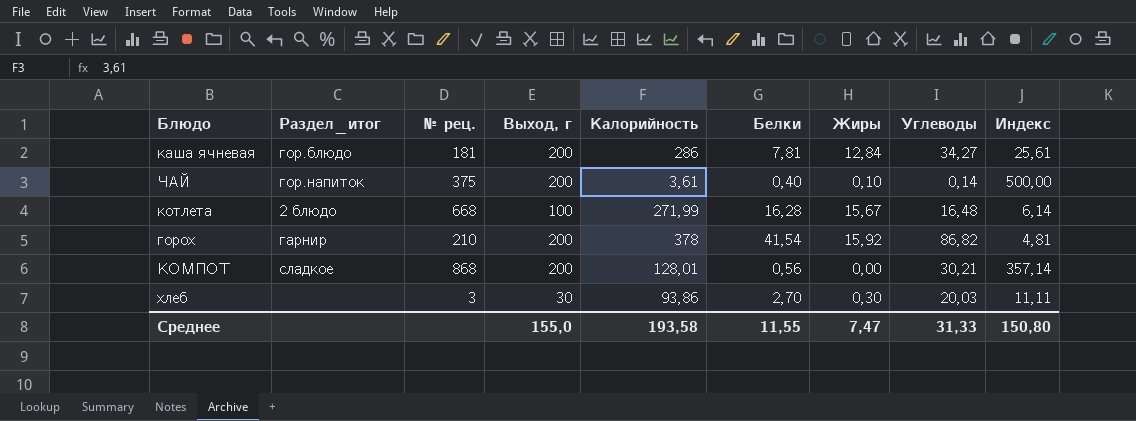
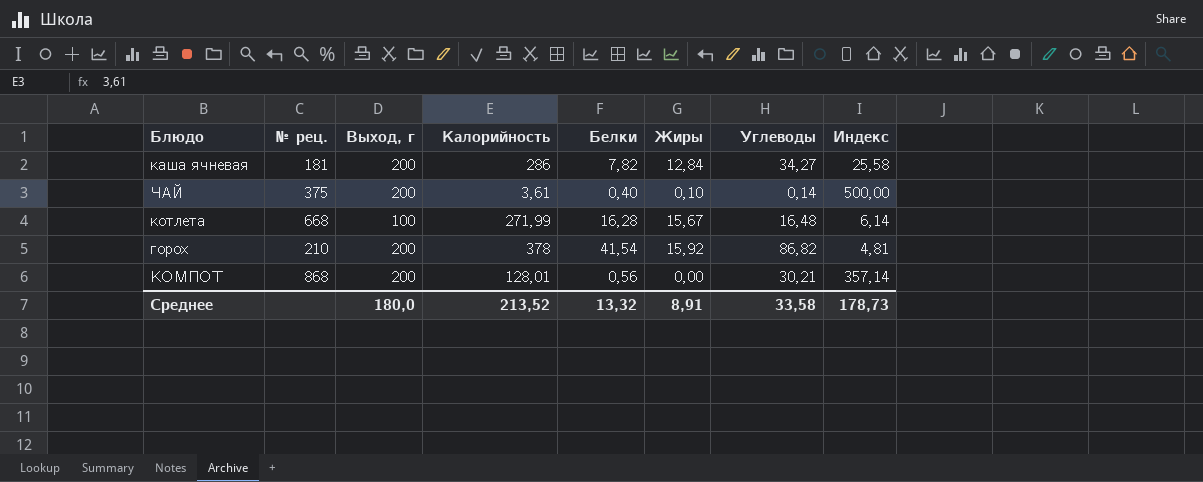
column Раздел_итог | position: 2 -> none
row хлеб: none | 3 | 30 | 93,86 | 2,70 | 0,30 | 20,03 | 11,11 -> none
каша ячневая | Белки: 7,81 -> 7,82
каша ячневая | Индекс: 25,61 -> 25,58
Среднее | Выход, г: 155,0 -> 180,0
Среднее | Калорийность: 193,58 -> 213,52
Среднее | Белки: 11,55 -> 13,32
Среднее | Жиры: 7,47 -> 8,91
Среднее | Углеводы: 31,33 -> 33,58
Среднее | Индекс: 150,80 -> 178,73

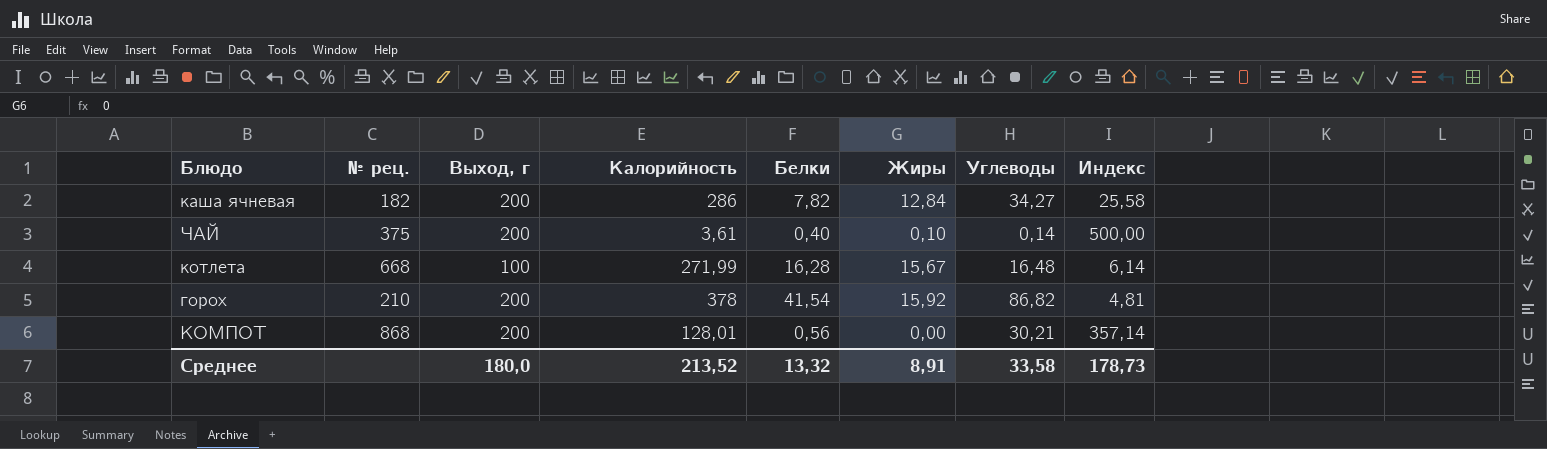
каша ячневая | № рец.: 181 -> 182

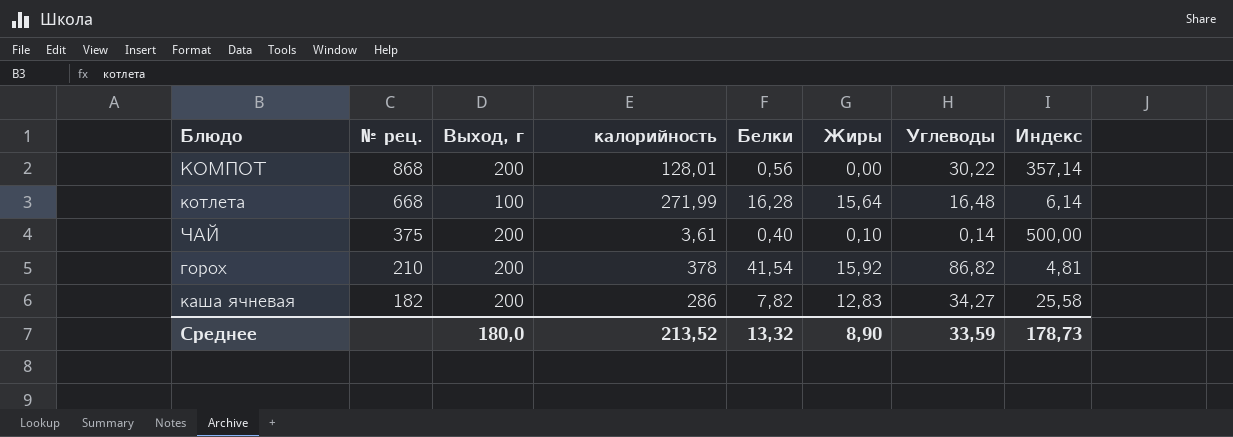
row order: none -> № рец. descending
column name: Калорийность -> калорийность
КОМПОТ | Углеводы: 30,21 -> 30,22
котлета | Жиры: 15,67 -> 15,64
каша ячневая | Жиры: 12,84 -> 12,83
Среднее | Жиры: 8,91 -> 8,90
Среднее | Углеводы: 33,58 -> 33,59

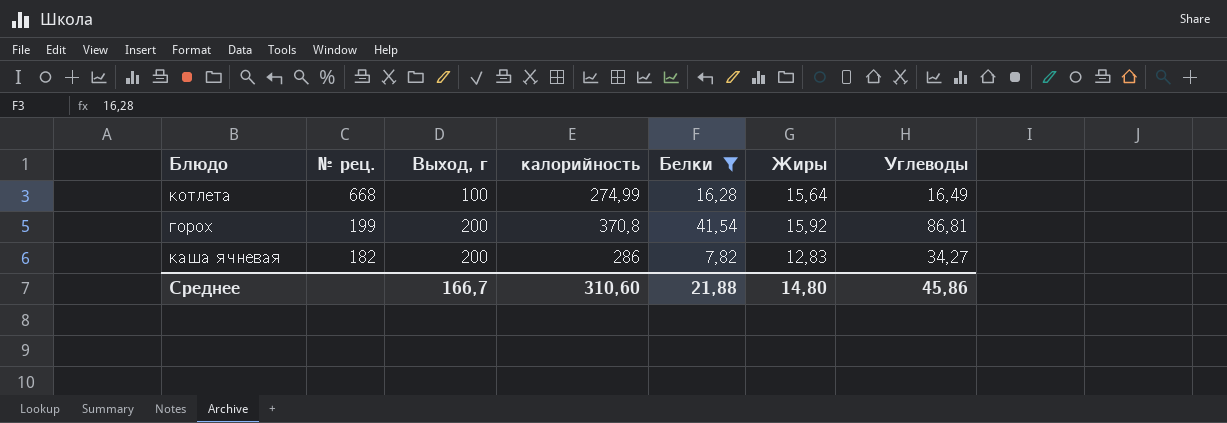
filter: none -> Белки >= 7,82
column Индекс | formula: [Выход, г] / [Белки] -> none
котлета | калорийность: 271,99 -> 274,99
котлета | Углеводы: 16,48 -> 16,49
горох | № рец.: 210 -> 199
горох | калорийность: 378 -> 370,8
горох | Углеводы: 86,82 -> 86,81
Среднее | Выход, г: 180,0 -> 166,7
Среднее | калорийность: 213,52 -> 310,60
Среднее | Белки: 13,32 -> 21,88
Среднее | Жиры: 8,90 -> 14,80
Среднее | Углеводы: 33,59 -> 45,86

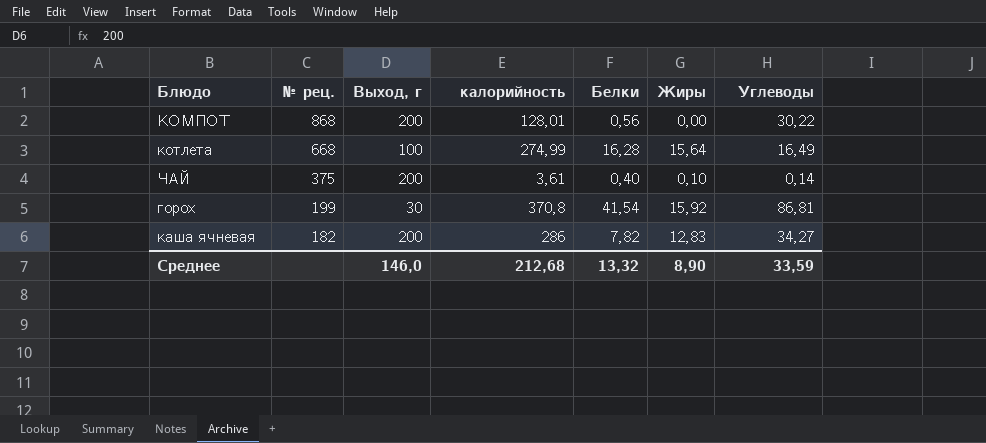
filter: Белки >= 7,82 -> none
горох | Выход, г: 200 -> 30
Среднее | Выход, г: 166,7 -> 146,0
Среднее | калорийность: 310,60 -> 212,68
Среднее | Белки: 21,88 -> 13,32
Среднее | Жиры: 14,80 -> 8,90
Среднее | Углеводы: 45,86 -> 33,59

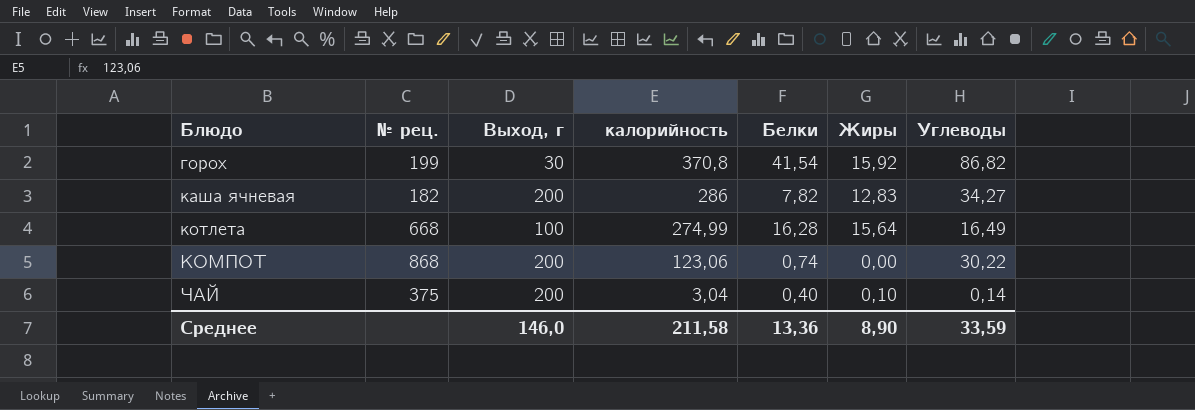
row order: № рец. descending -> калорийность descending
горох | Углеводы: 86,81 -> 86,82
КОМПОТ | калорийность: 128,01 -> 123,06
КОМПОТ | Белки: 0,56 -> 0,74
ЧАЙ | калорийность: 3,61 -> 3,04
Среднее | калорийность: 212,68 -> 211,58
Среднее | Белки: 13,32 -> 13,36

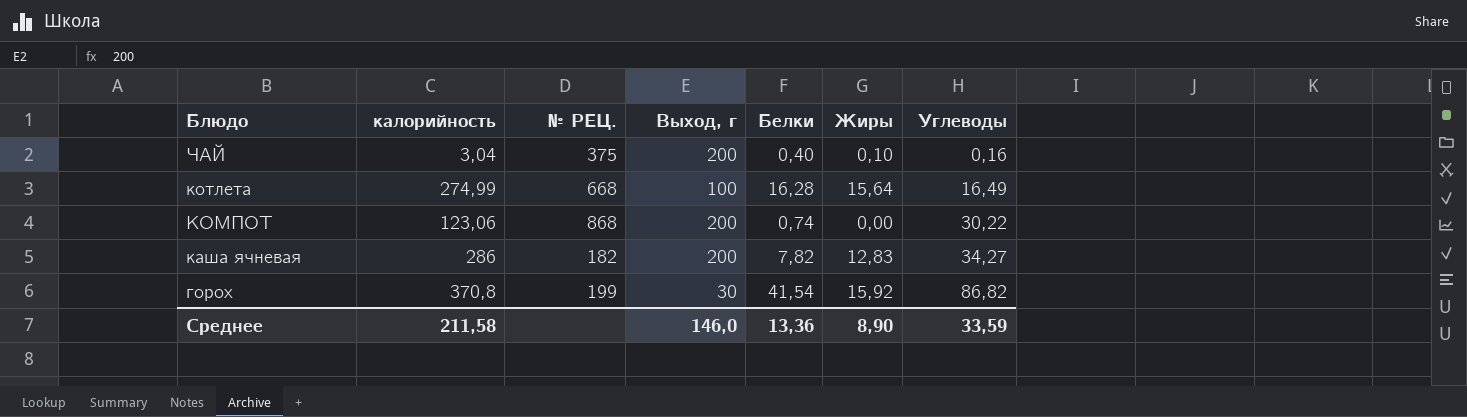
row order: калорийность descending -> Блюдо descending
column калорийность | position: 4 -> 2
column name: № рец. -> № РЕЦ.
ЧАЙ | Углеводы: 0,14 -> 0,16

